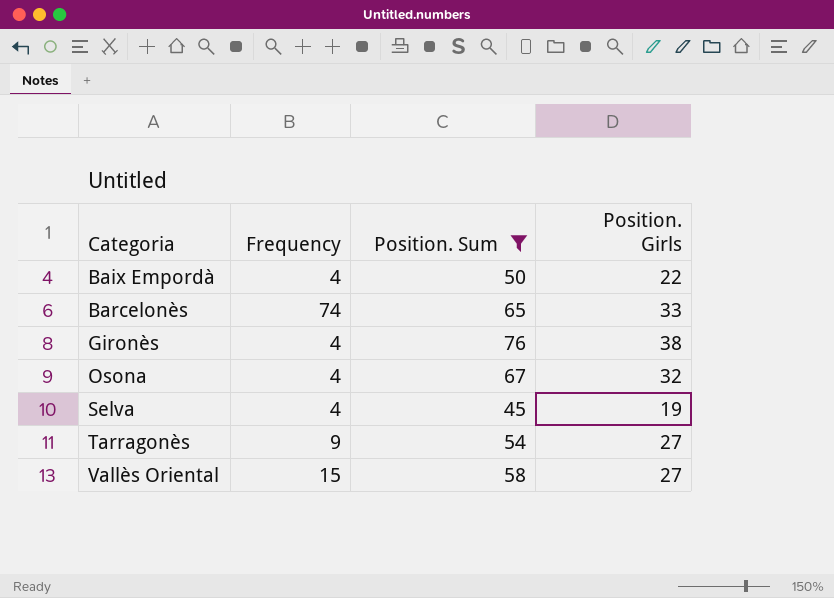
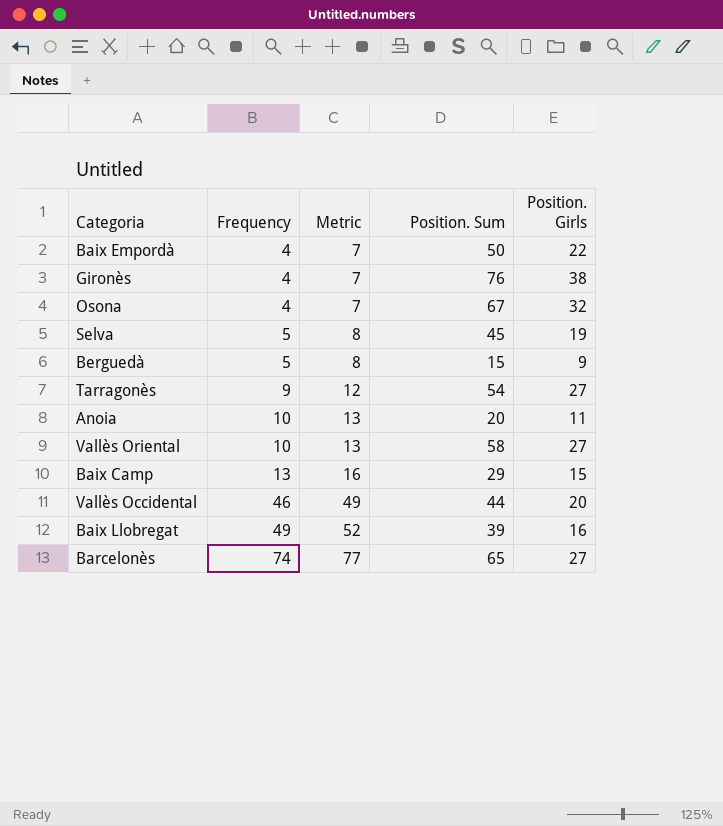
filter: Position. Sum >= 45 -> none
row order: Categoria ascending -> Frequency ascending
column Metric | formula: none -> [Frequency] + 3
Selva | Frequency: 4 -> 5
Vallès Oriental | Frequency: 15 -> 10
Barcelonès | Position. Girls: 33 -> 27

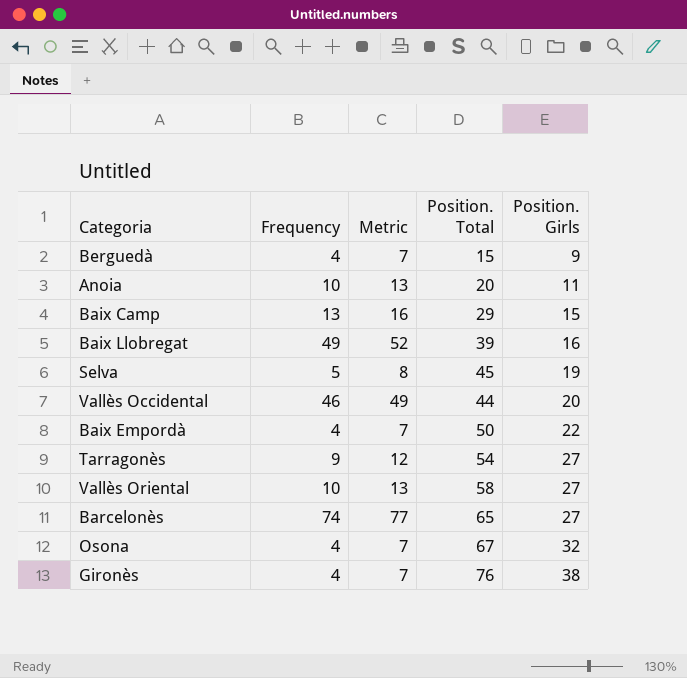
row order: Frequency ascending -> Position. Girls ascending
column name: Position. Sum -> Position. Total
Berguedà | Frequency: 5 -> 4
Berguedà | Metric: 8 -> 7

